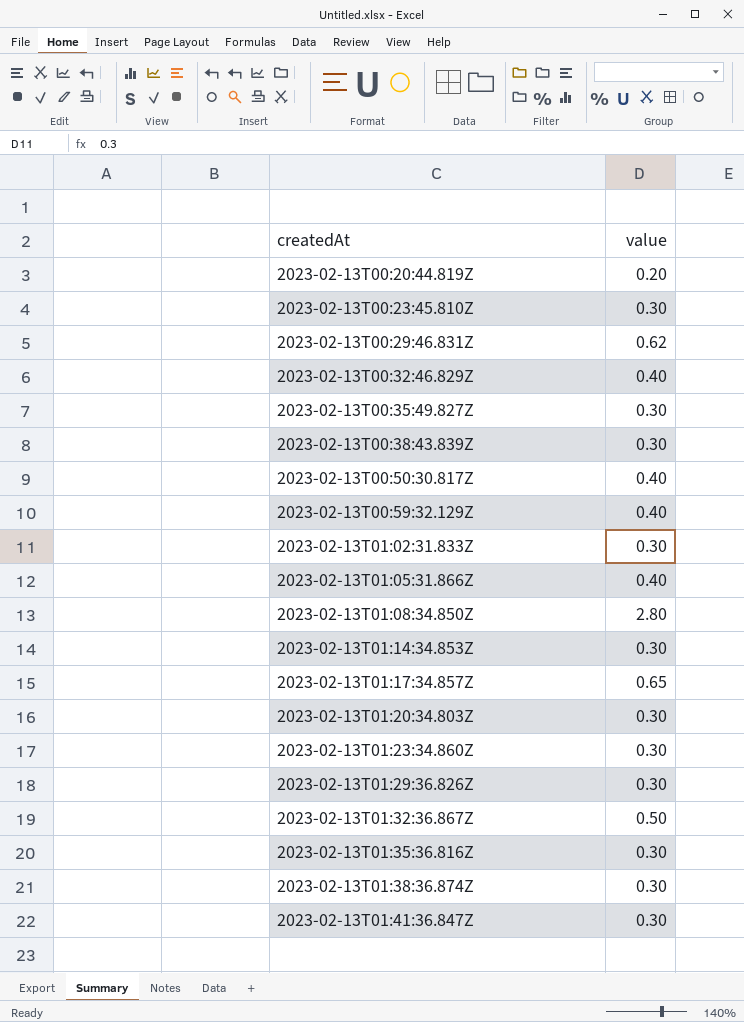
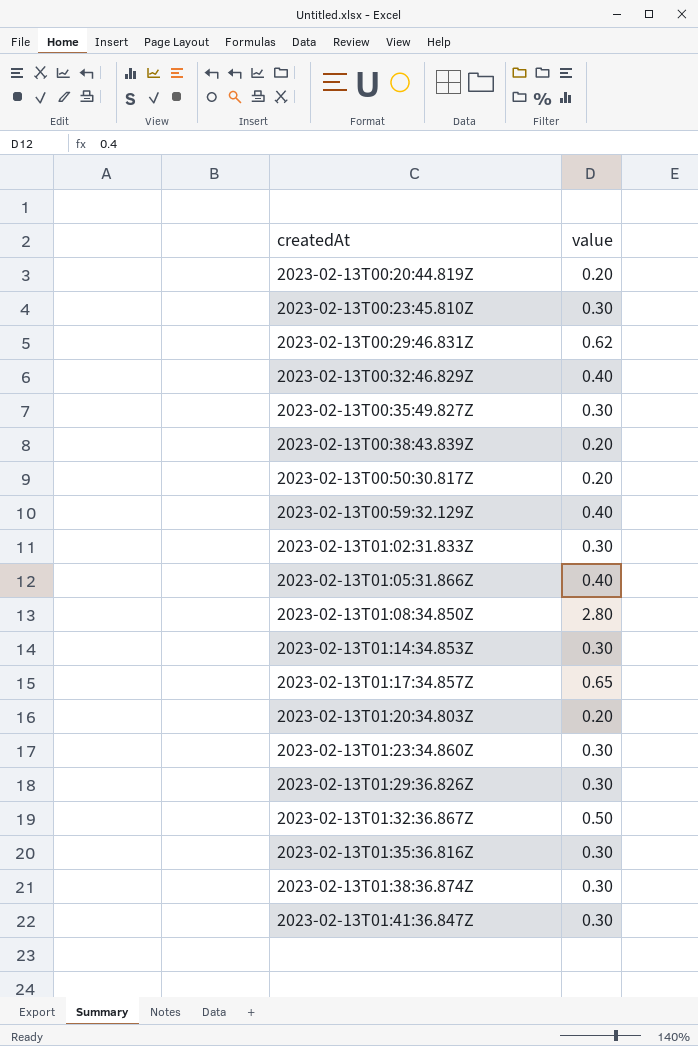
2023-02-13T00:38:43.839Z | value: 0.30 -> 0.20
2023-02-13T00:50:30.817Z | value: 0.40 -> 0.20
2023-02-13T01:20:34.803Z | value: 0.30 -> 0.20

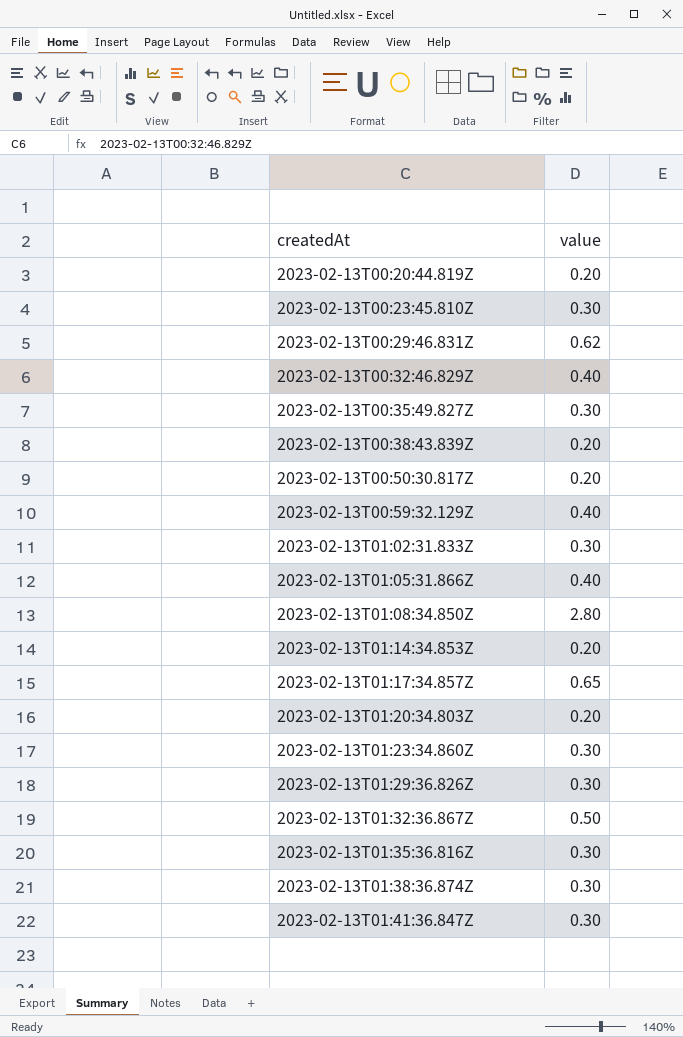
2023-02-13T01:14:34.853Z | value: 0.30 -> 0.20

